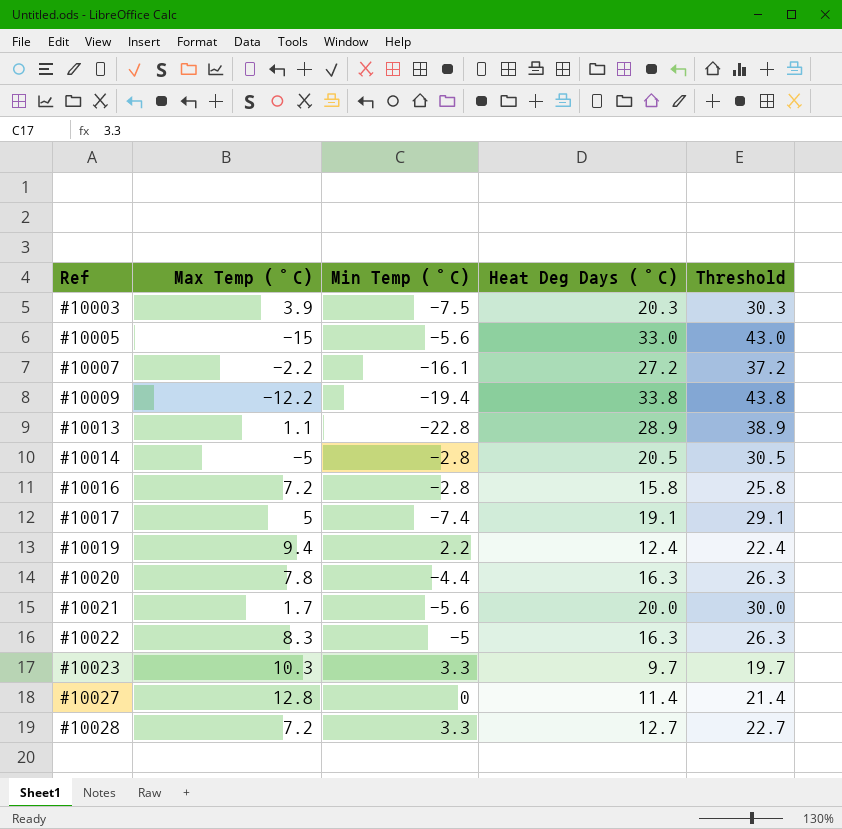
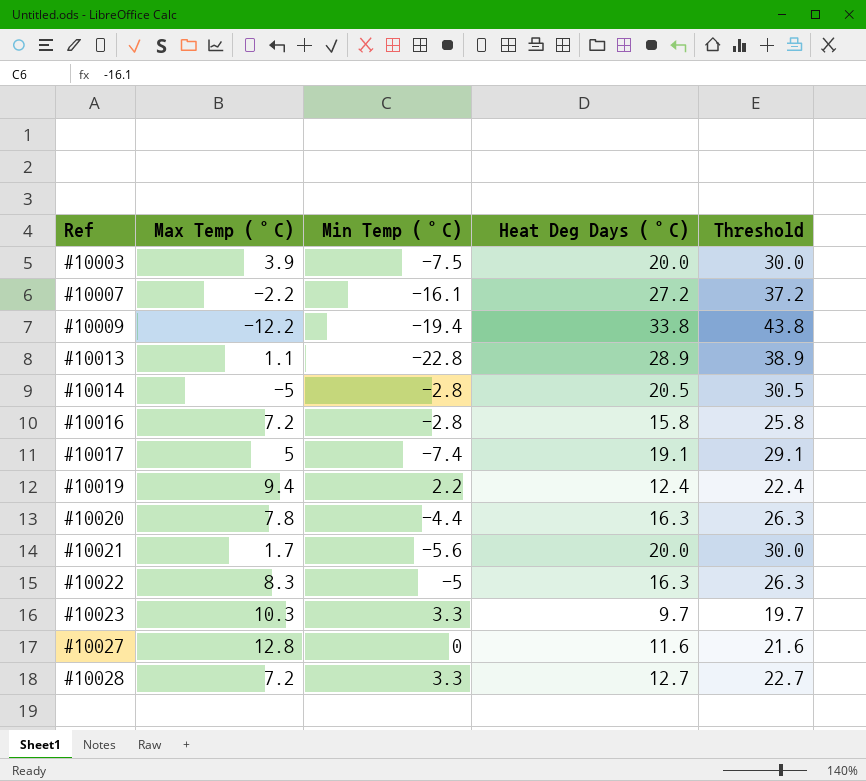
row #10005: -15 | -5.6 | 33.0 | 43.0 -> none
#10003 | Heat Deg Days (°C): 20.3 -> 20.0
#10003 | Threshold: 30.3 -> 30.0
#10027 | Heat Deg Days (°C): 11.4 -> 11.6
#10027 | Threshold: 21.4 -> 21.6

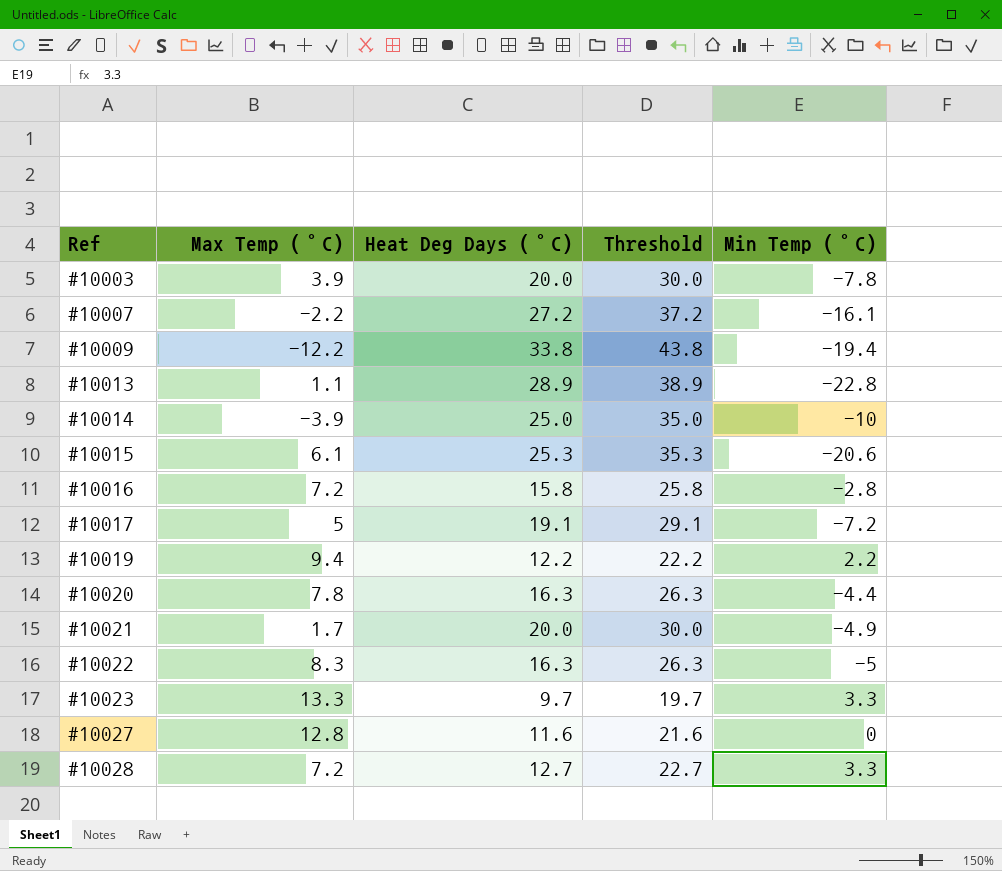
column Min Temp (°C) | position: 3 -> 5
#10003 | Min Temp (°C): -7.5 -> -7.8
#10014 | Max Temp (°C): -5 -> -3.9
#10014 | Heat Deg Days (°C): 20.5 -> 25.0
#10014 | Threshold: 30.5 -> 35.0
#10014 | Min Temp (°C): -2.8 -> -10
row #10015: none -> 6.1 | 25.3 | 35.3 | -20.6
#10017 | Min Temp (°C): -7.4 -> -7.2
#10019 | Heat Deg Days (°C): 12.4 -> 12.2
#10019 | Threshold: 22.4 -> 22.2
#10021 | Min Temp (°C): -5.6 -> -4.9
#10023 | Max Temp (°C): 10.3 -> 13.3

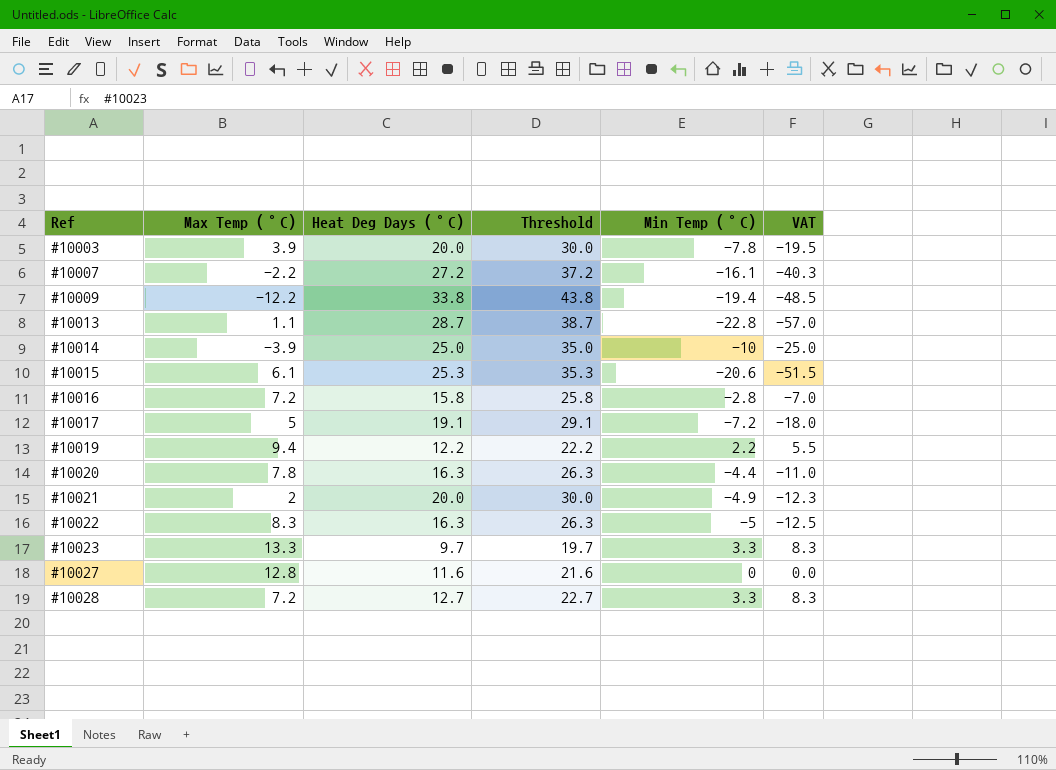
column VAT | formula: none -> [Min Temp (°C)] * 2.5
#10013 | Heat Deg Days (°C): 28.9 -> 28.7
#10013 | Threshold: 38.9 -> 38.7
#10021 | Max Temp (°C): 1.7 -> 2

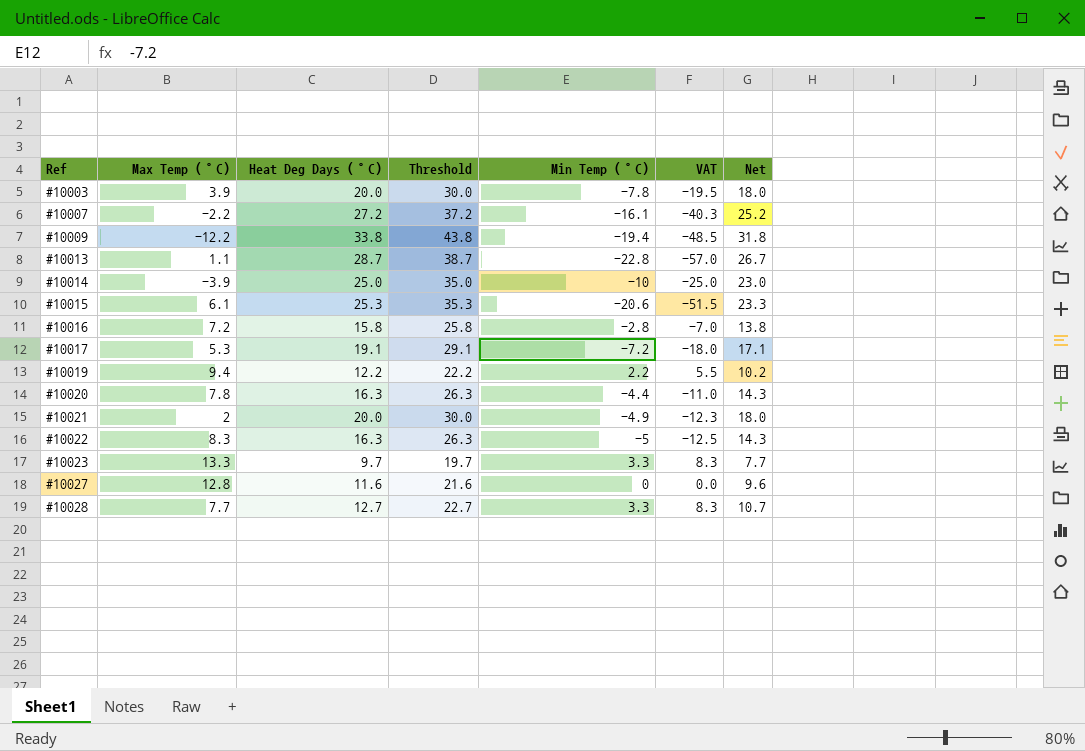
column Net | formula: none -> [Heat Deg Days (°C)] - 2
#10017 | Max Temp (°C): 5 -> 5.3
#10028 | Max Temp (°C): 7.2 -> 7.7

